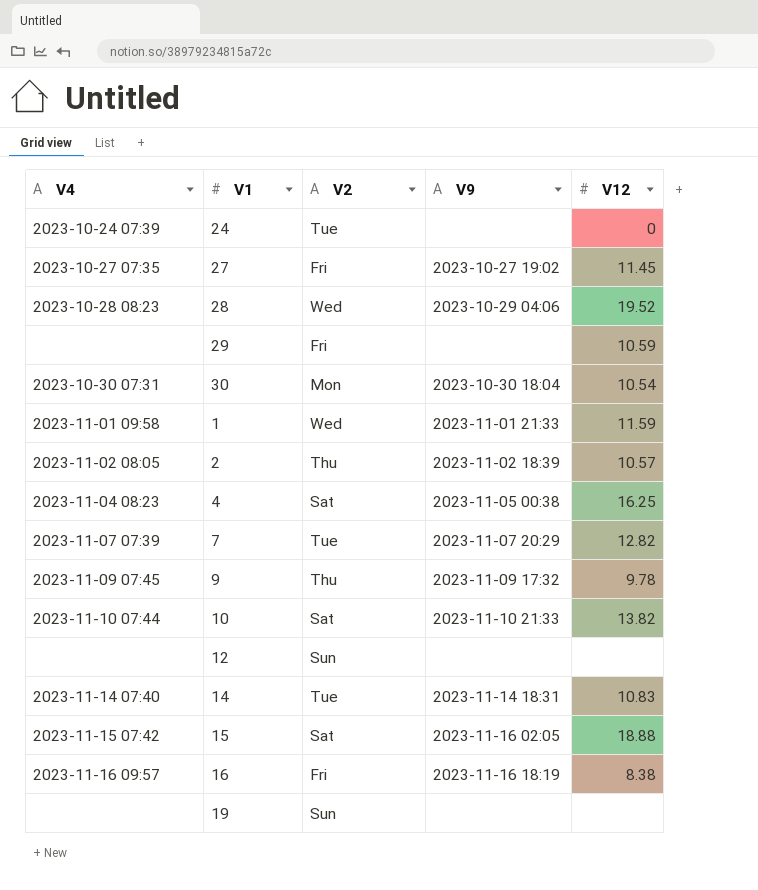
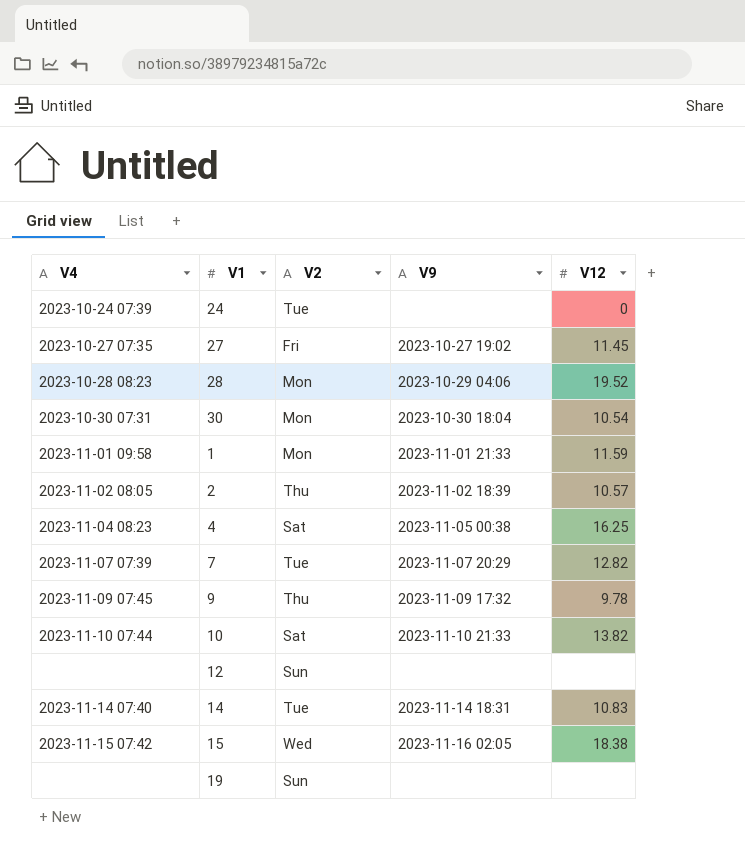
row 29: none | Fri | none | 10.59 -> none
row 16: 2023-11-16 09:57 | Fri | 2023-11-16 18:19 | 8.38 -> none
28 | V2: Wed -> Mon
1 | V2: Wed -> Mon
15 | V2: Sat -> Wed
15 | V12: 18.88 -> 18.38

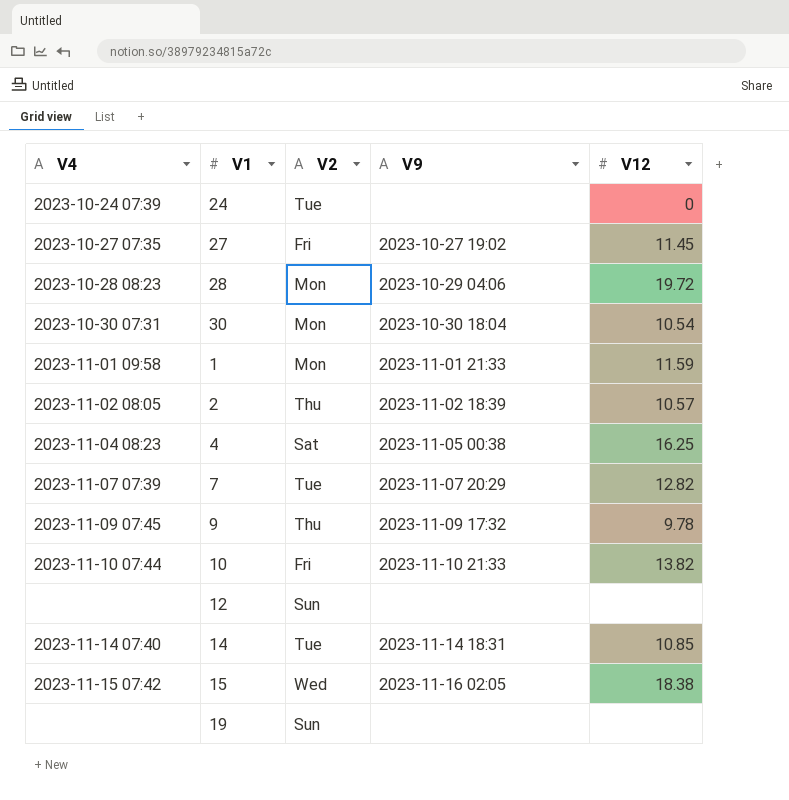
28 | V12: 19.52 -> 19.72
10 | V2: Sat -> Fri
14 | V12: 10.83 -> 10.85

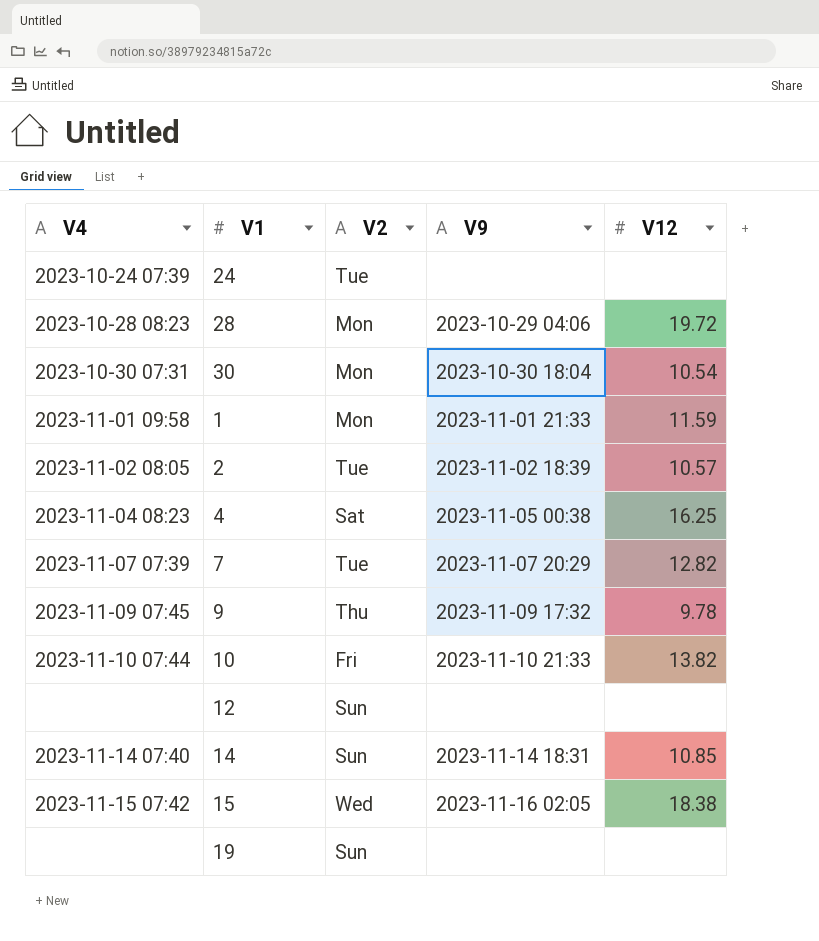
row 27: 2023-10-27 07:35 | Fri | 2023-10-27 19:02 | 11.45 -> none
24 | V12: 0 -> none
2 | V2: Thu -> Tue
14 | V2: Tue -> Sun

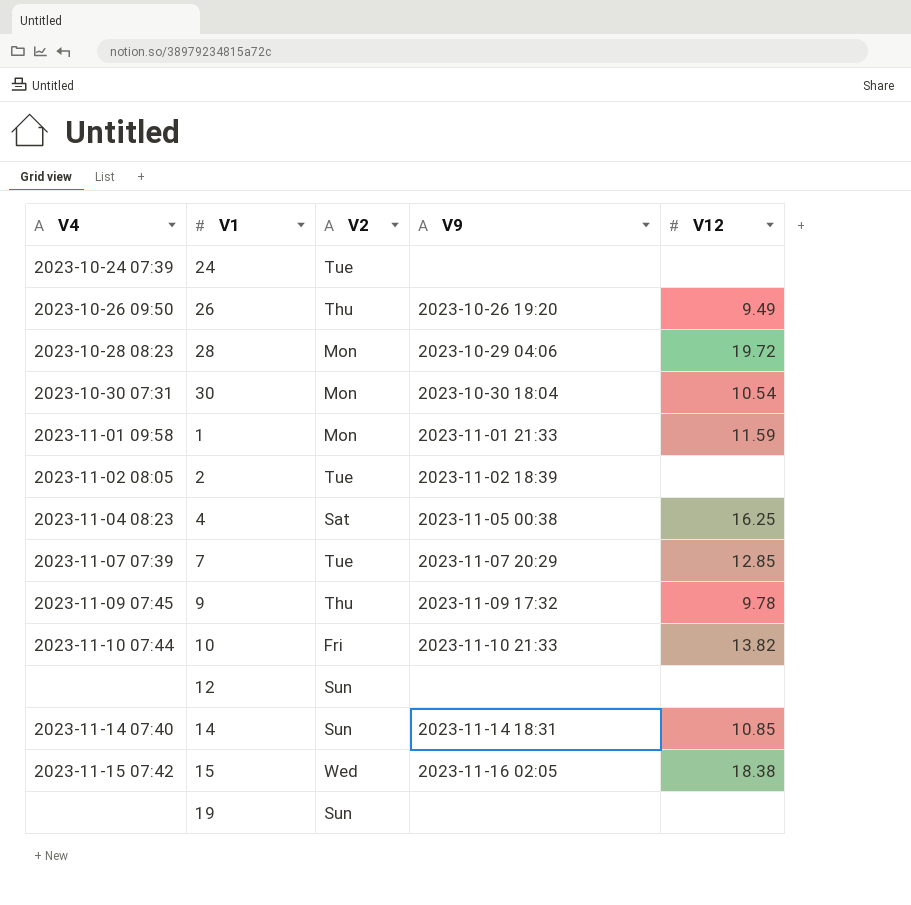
row 26: none -> 2023-10-26 09:50 | Thu | 2023-10-26 19:20 | 9.49
2 | V12: 10.57 -> none
7 | V12: 12.82 -> 12.85

